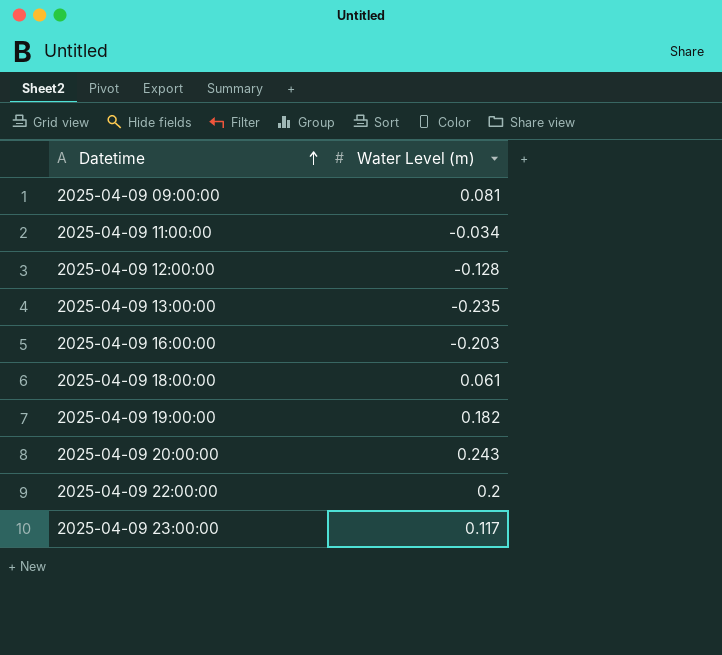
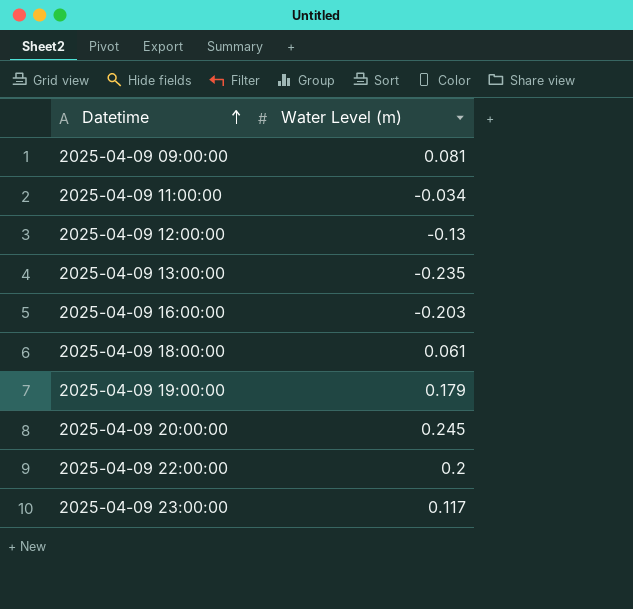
2025-04-09 12:00:00 | Water Level (m): -0.128 -> -0.13
2025-04-09 19:00:00 | Water Level (m): 0.182 -> 0.179
2025-04-09 20:00:00 | Water Level (m): 0.243 -> 0.245

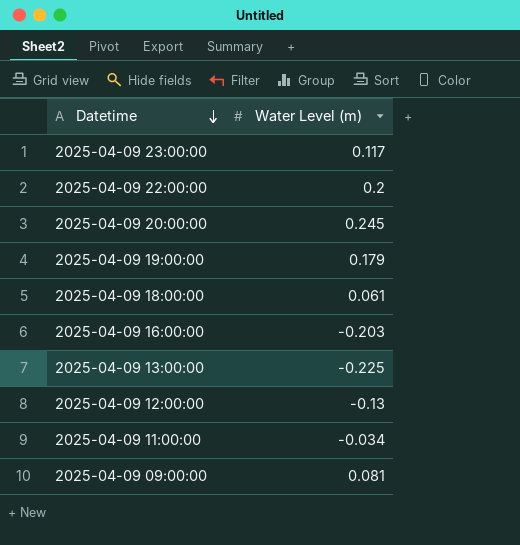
row order: Datetime ascending -> Datetime descending
2025-04-09 13:00:00 | Water Level (m): -0.235 -> -0.225

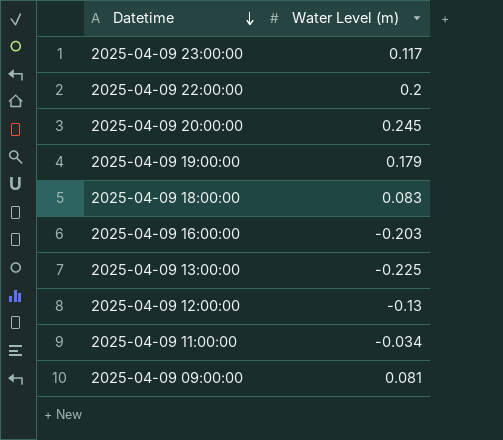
2025-04-09 18:00:00 | Water Level (m): 0.061 -> 0.083

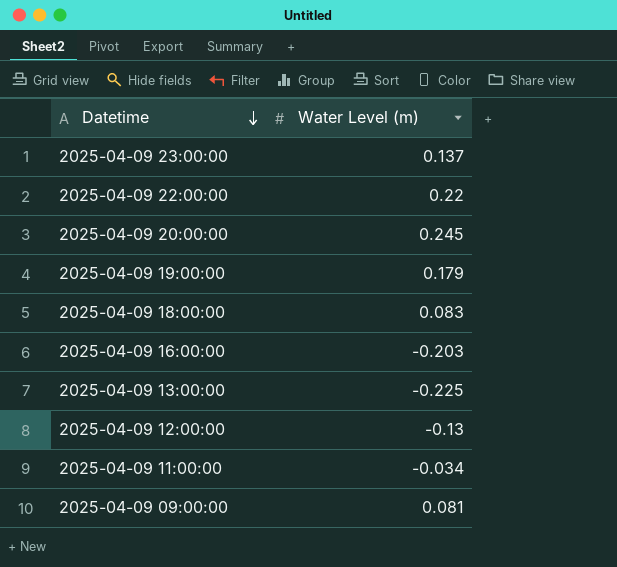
2025-04-09 23:00:00 | Water Level (m): 0.117 -> 0.137
2025-04-09 22:00:00 | Water Level (m): 0.2 -> 0.22

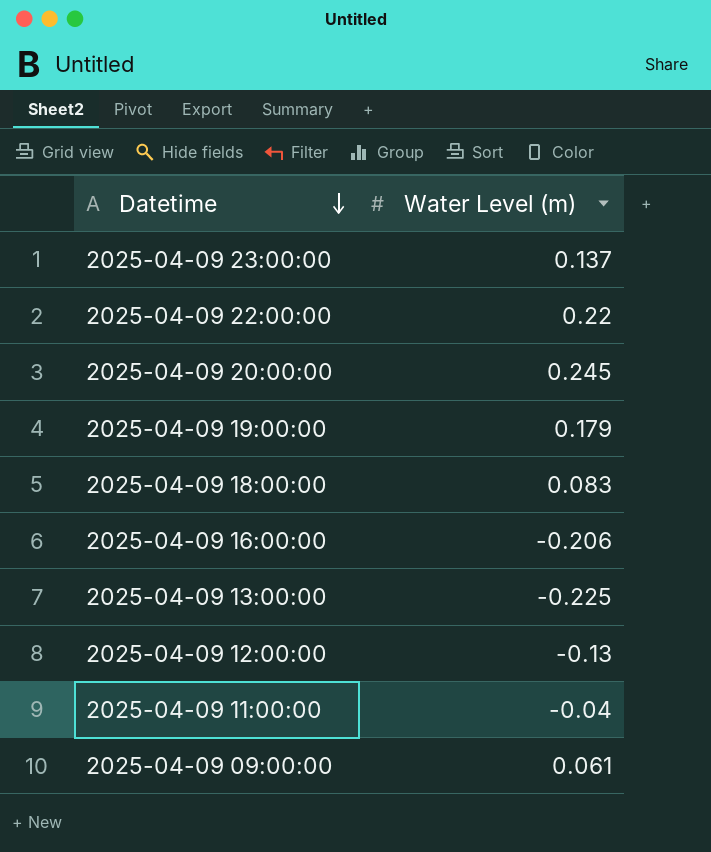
2025-04-09 16:00:00 | Water Level (m): -0.203 -> -0.206
2025-04-09 11:00:00 | Water Level (m): -0.034 -> -0.04
2025-04-09 09:00:00 | Water Level (m): 0.081 -> 0.061

